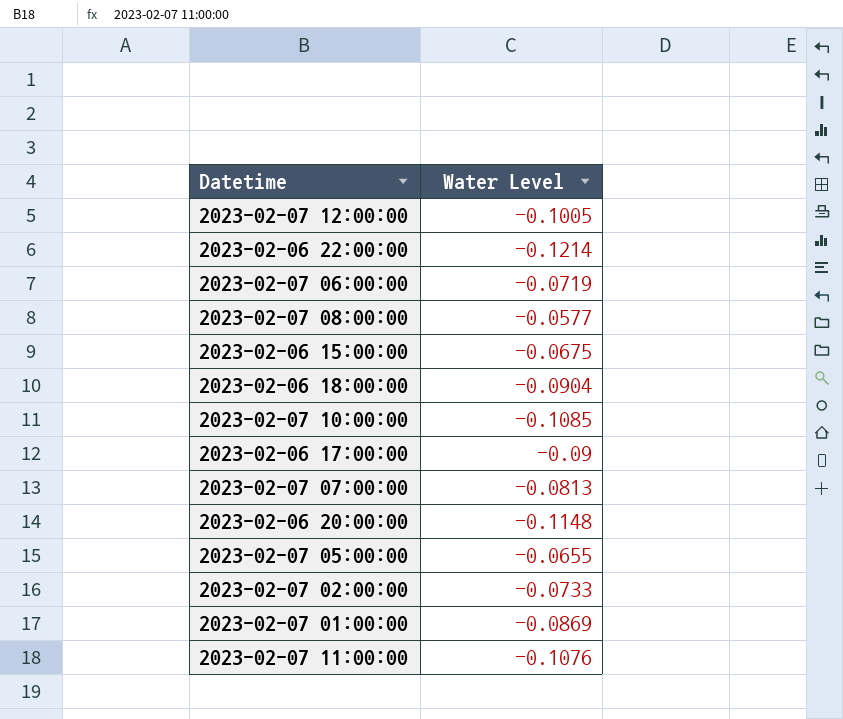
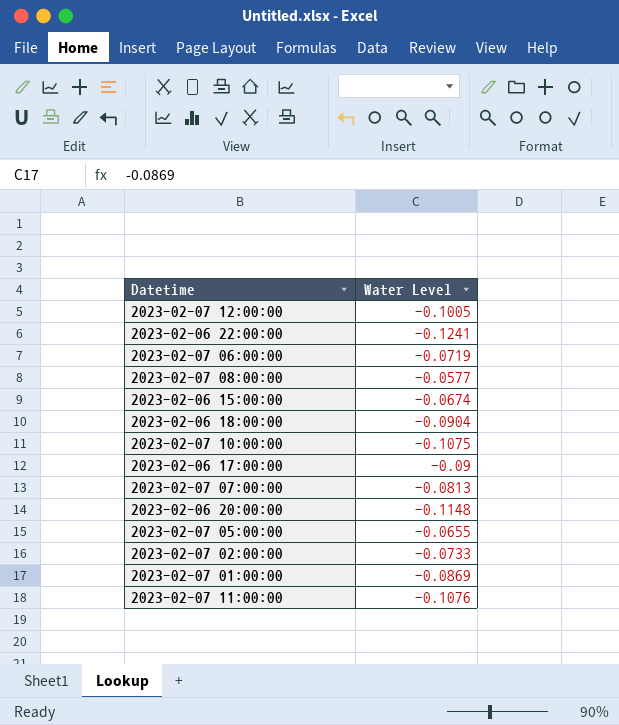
2023-02-06 22:00:00 | Water Level: -0.1214 -> -0.1241
2023-02-06 15:00:00 | Water Level: -0.0675 -> -0.0674
2023-02-07 10:00:00 | Water Level: -0.1085 -> -0.1075

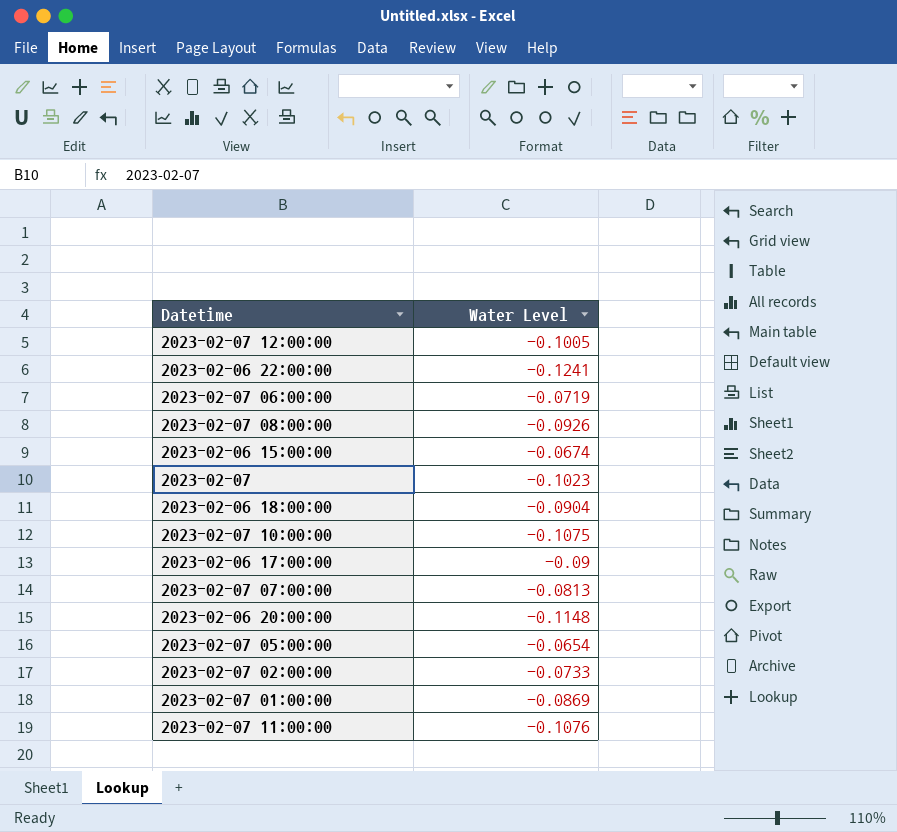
2023-02-07 08:00:00 | Water Level: -0.0577 -> -0.0926
row 2023-02-07: none -> -0.1023
2023-02-07 05:00:00 | Water Level: -0.0655 -> -0.0654

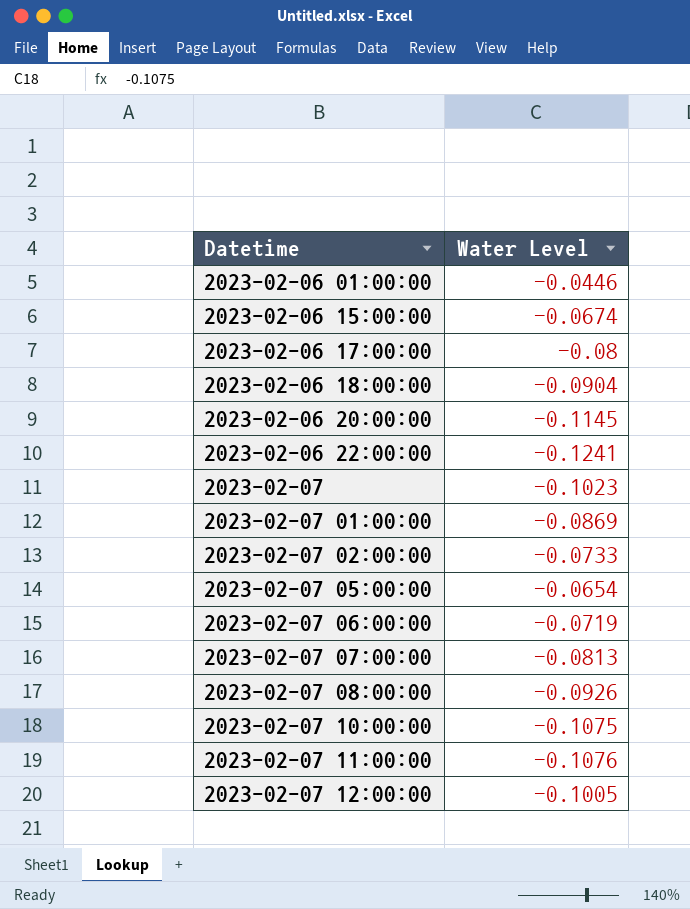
row order: none -> Datetime ascending
row 2023-02-06 01:00:00: none -> -0.0446
2023-02-06 17:00:00 | Water Level: -0.09 -> -0.08
2023-02-06 20:00:00 | Water Level: -0.1148 -> -0.1145

